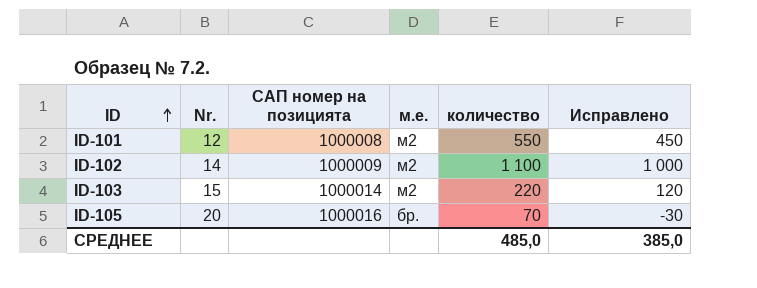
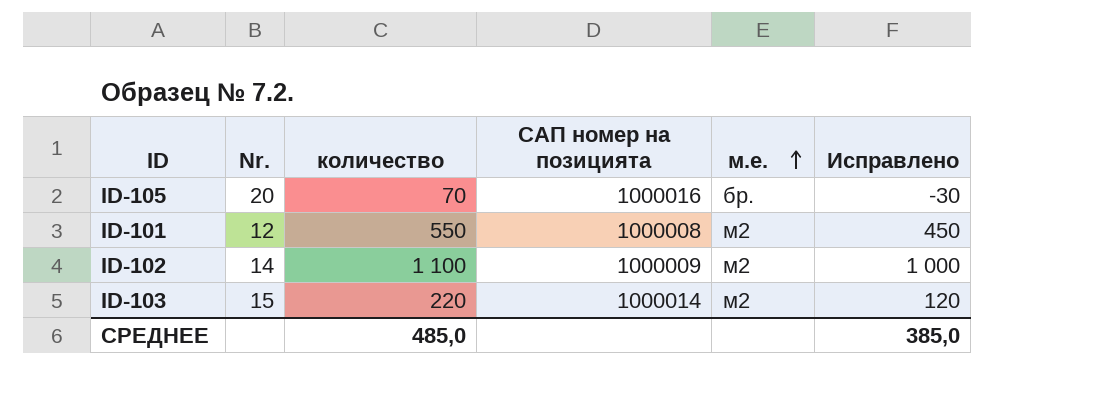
row order: ID ascending -> м.е. ascending
column количество | position: 5 -> 3

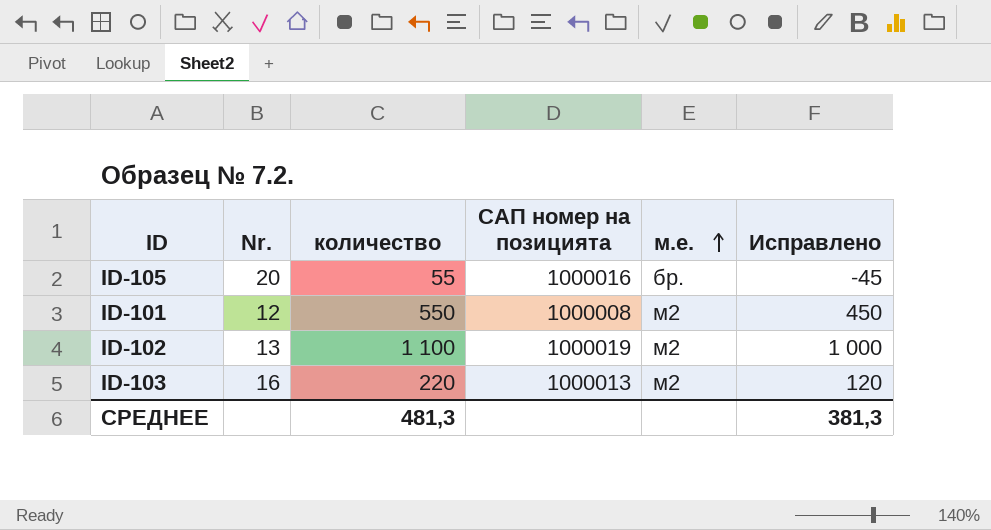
ID-105 | количество: 70 -> 55
ID-105 | Исправлено: -30 -> -45
ID-102 | Nr.: 14 -> 13
ID-102 | САП номер на позицията: 1000009 -> 1000019
ID-103 | Nr.: 15 -> 16
ID-103 | САП номер на позицията: 1000014 -> 1000013
СРЕДНЕЕ | количество: 485,0 -> 481,3
СРЕДНЕЕ | Исправлено: 385,0 -> 381,3

